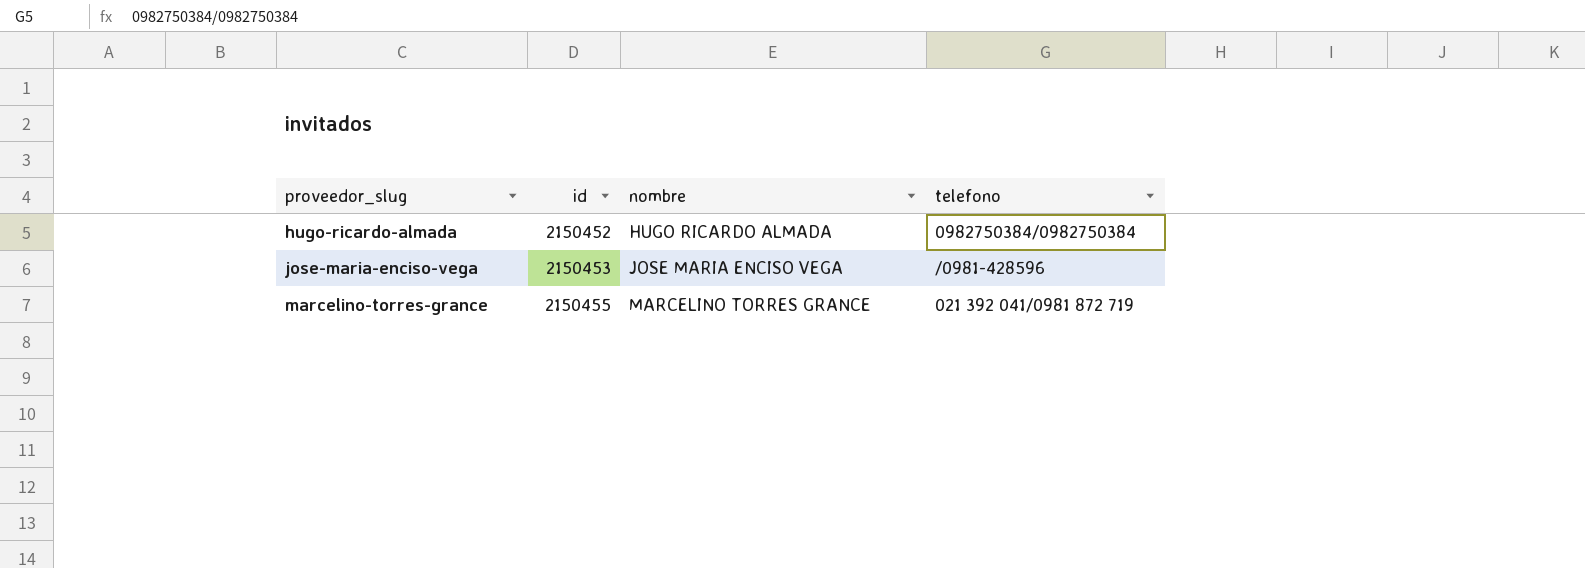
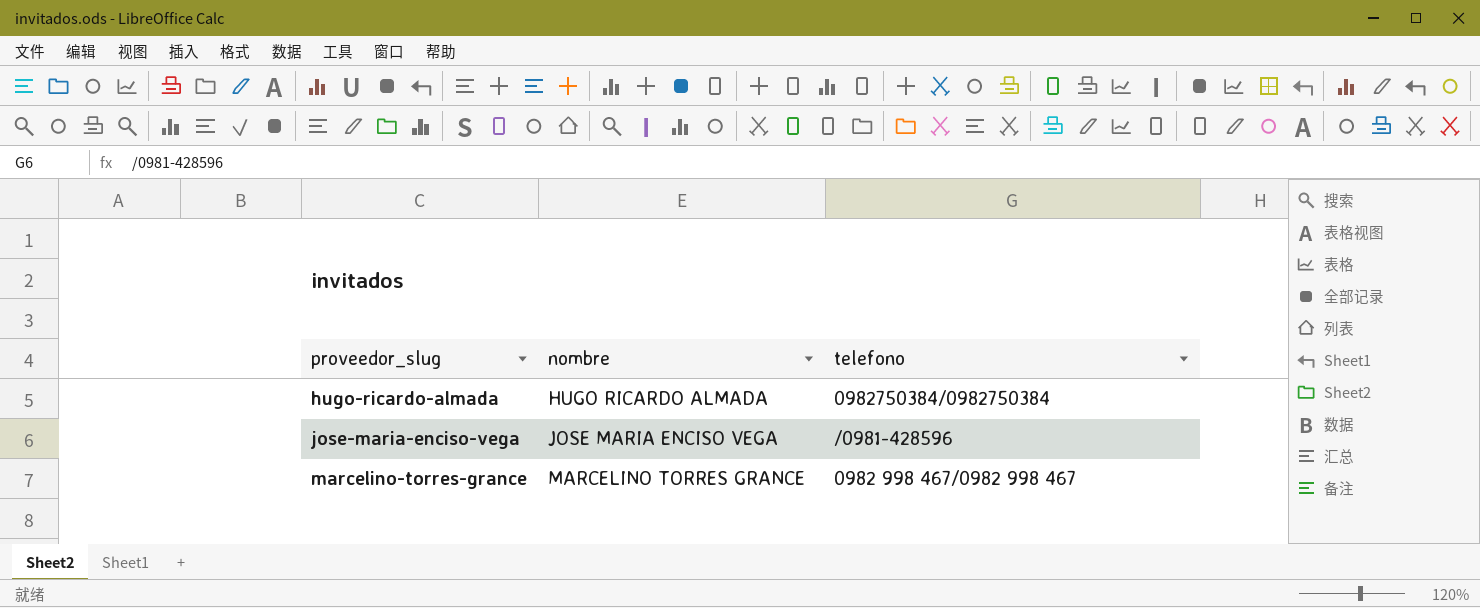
column id | position: 2 -> none
marcelino-torres-grance | telefono: 021 392 041/0981 872 719 -> 0982 998 467/0982 998 467

